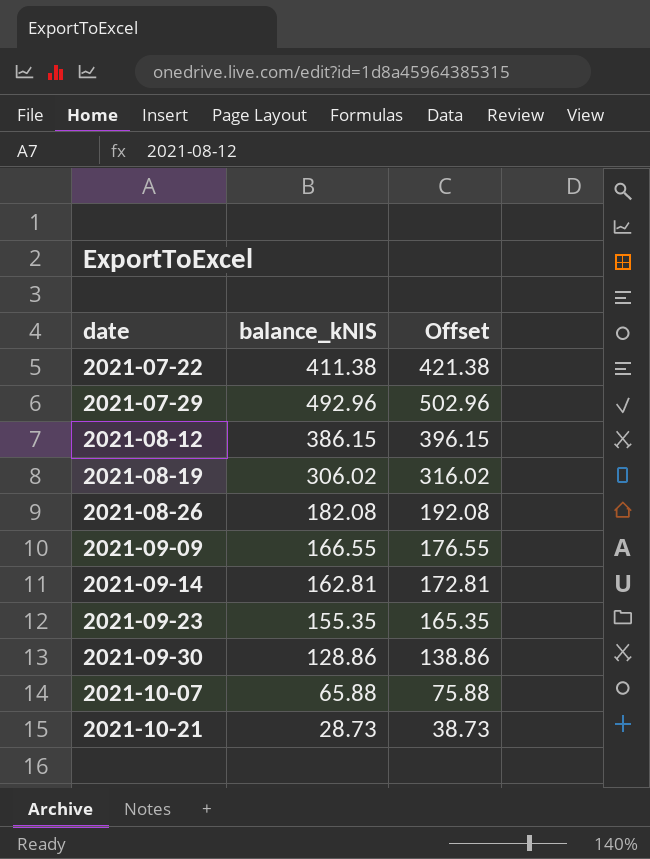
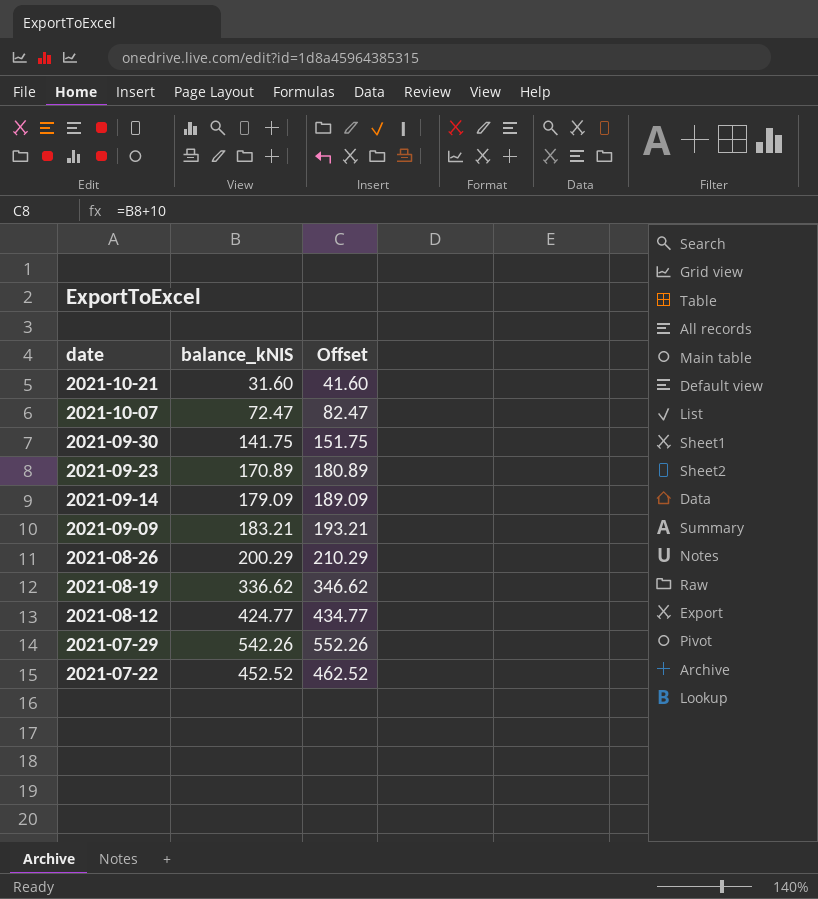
row order: date ascending -> date descending
2021-10-21 | balance_kNIS: 28.73 -> 31.60
2021-10-21 | Offset: 38.73 -> 41.60
2021-10-07 | balance_kNIS: 65.88 -> 72.47
2021-10-07 | Offset: 75.88 -> 82.47
2021-09-30 | balance_kNIS: 128.86 -> 141.75
2021-09-30 | Offset: 138.86 -> 151.75
2021-09-23 | balance_kNIS: 155.35 -> 170.89
2021-09-23 | Offset: 165.35 -> 180.89
2021-09-14 | balance_kNIS: 162.81 -> 179.09
2021-09-14 | Offset: 172.81 -> 189.09
2021-09-09 | balance_kNIS: 166.55 -> 183.21
2021-09-09 | Offset: 176.55 -> 193.21
2021-08-26 | balance_kNIS: 182.08 -> 200.29
2021-08-26 | Offset: 192.08 -> 210.29
2021-08-19 | balance_kNIS: 306.02 -> 336.62
2021-08-19 | Offset: 316.02 -> 346.62
2021-08-12 | balance_kNIS: 386.15 -> 424.77
2021-08-12 | Offset: 396.15 -> 434.77
2021-07-29 | balance_kNIS: 492.96 -> 542.26
2021-07-29 | Offset: 502.96 -> 552.26
2021-07-22 | balance_kNIS: 411.38 -> 452.52
2021-07-22 | Offset: 421.38 -> 462.52

